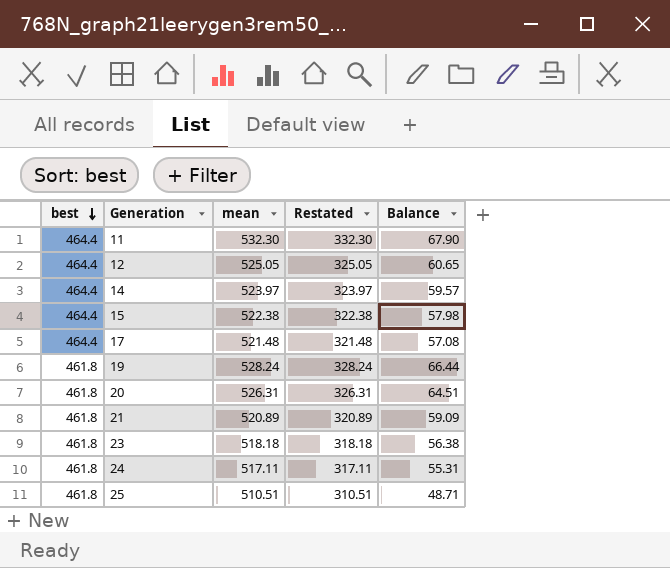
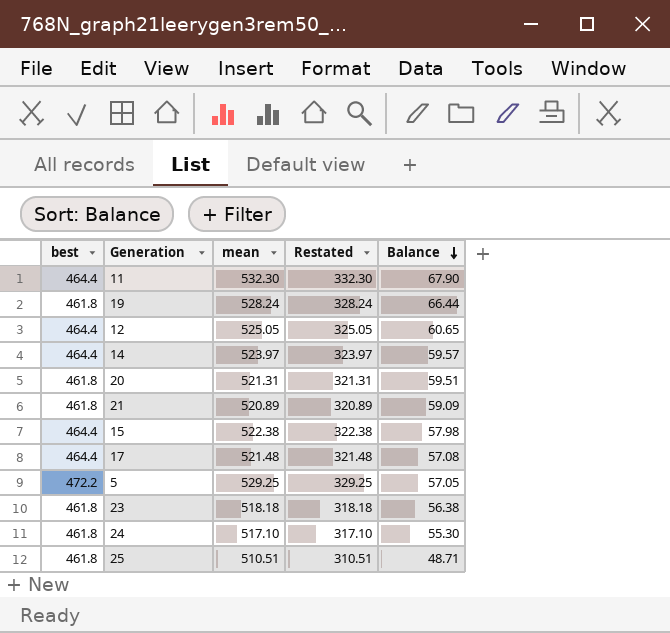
row order: best descending -> Balance descending
20 | mean: 526.31 -> 521.31
20 | Restated: 326.31 -> 321.31
20 | Balance: 64.51 -> 59.51
row 5: none -> 472.2 | 529.25 | 329.25 | 57.05
24 | mean: 517.11 -> 517.10
24 | Restated: 317.11 -> 317.10
24 | Balance: 55.31 -> 55.30

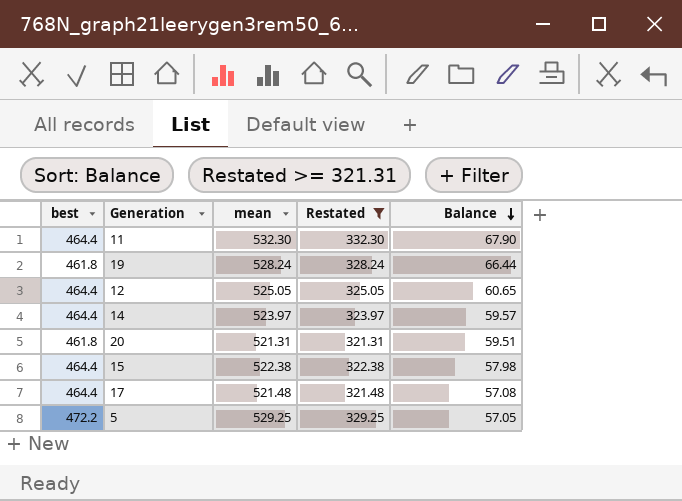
filter: none -> Restated >= 321.31

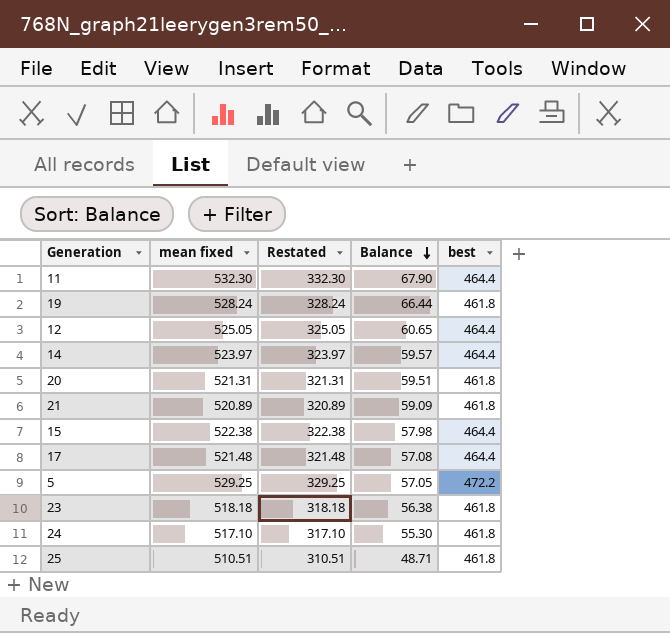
filter: Restated >= 321.31 -> none
column name: mean -> mean fixed
column best | position: 1 -> 5

